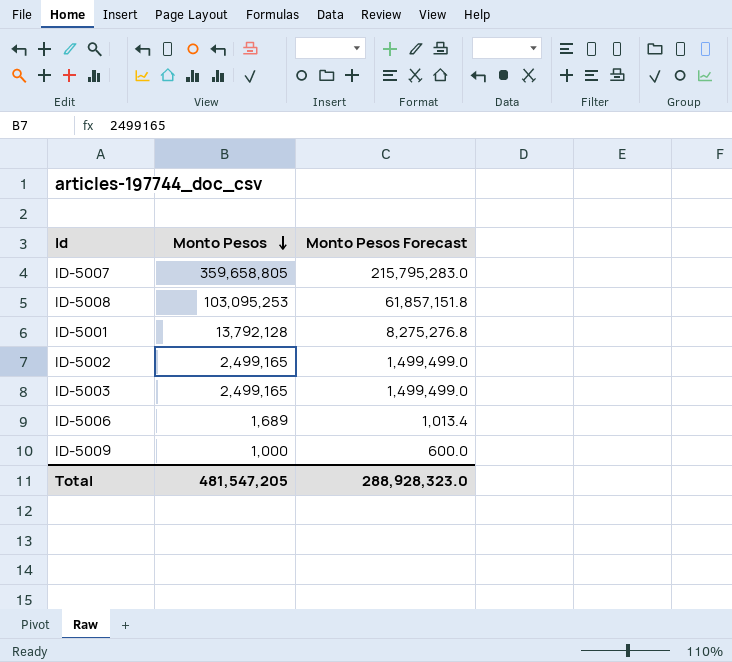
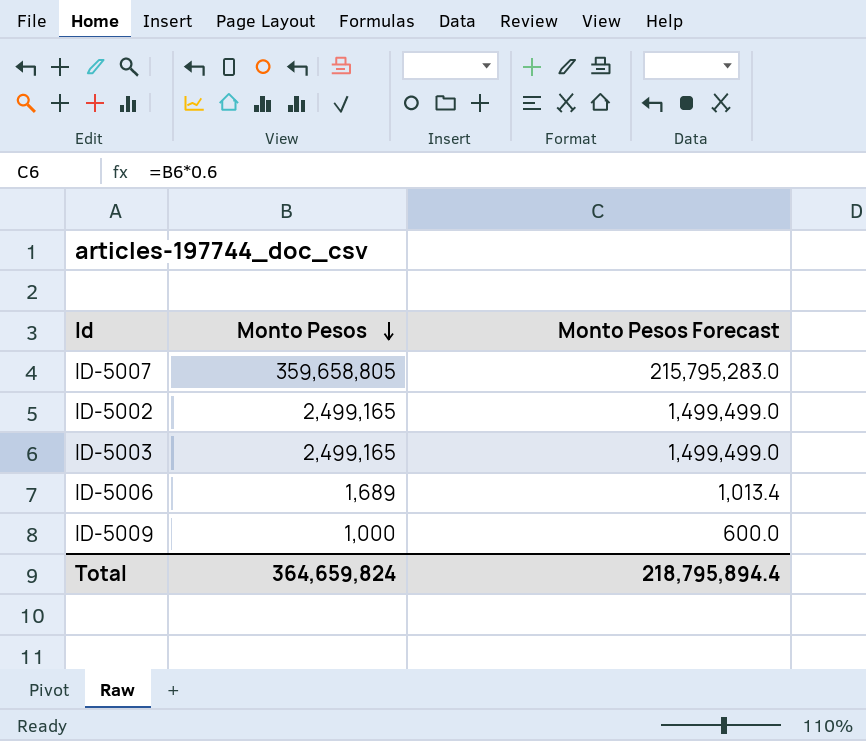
row ID-5008: 103,095,253 | 61,857,151.8 -> none
row ID-5001: 13,792,128 | 8,275,276.8 -> none
Total | Monto Pesos: 481,547,205 -> 364,659,824
Total | Monto Pesos Forecast: 288,928,323.0 -> 218,795,894.4

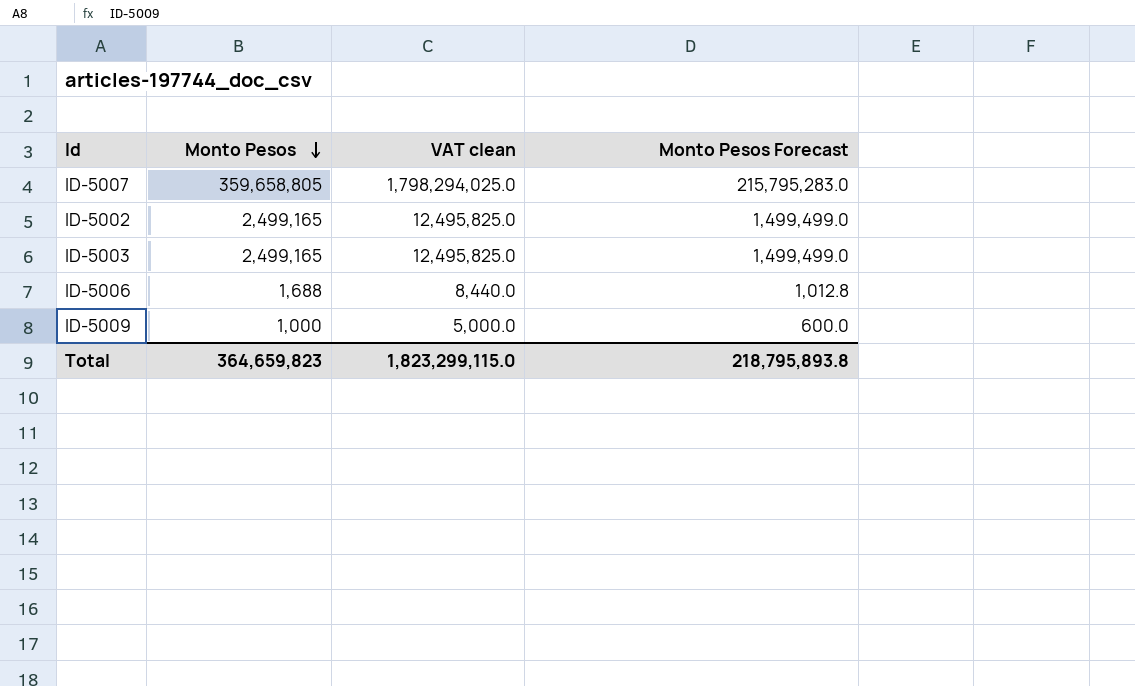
column VAT clean | formula: none -> [Monto Pesos] * 5
ID-5006 | Monto Pesos: 1,689 -> 1,688
ID-5006 | Monto Pesos Forecast: 1,013.4 -> 1,012.8
Total | Monto Pesos: 364,659,824 -> 364,659,823
Total | Monto Pesos Forecast: 218,795,894.4 -> 218,795,893.8

